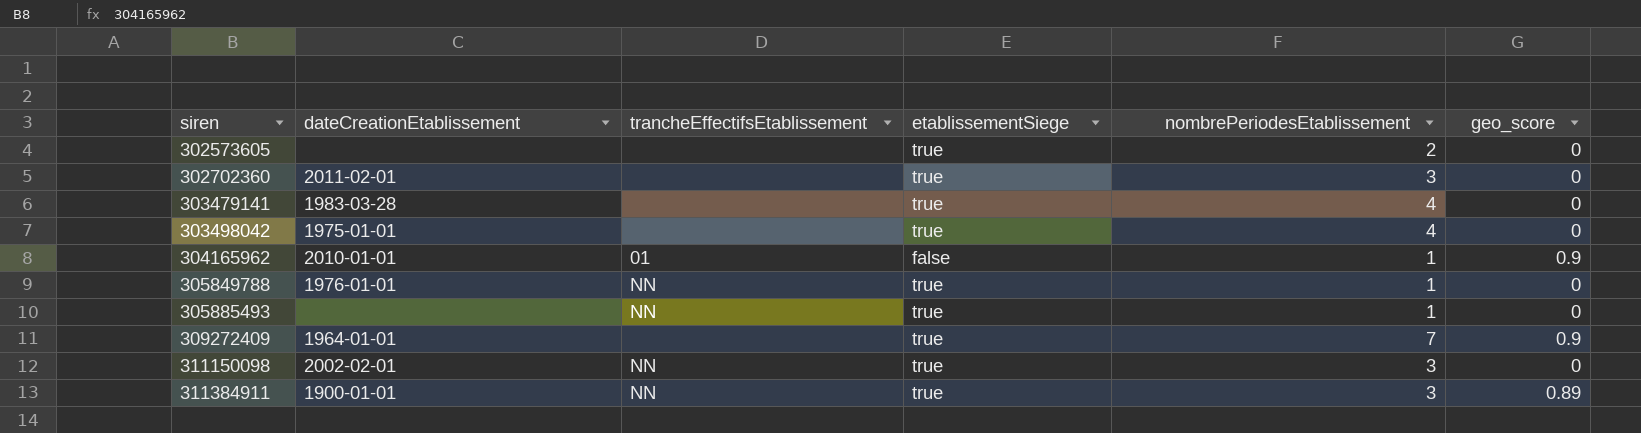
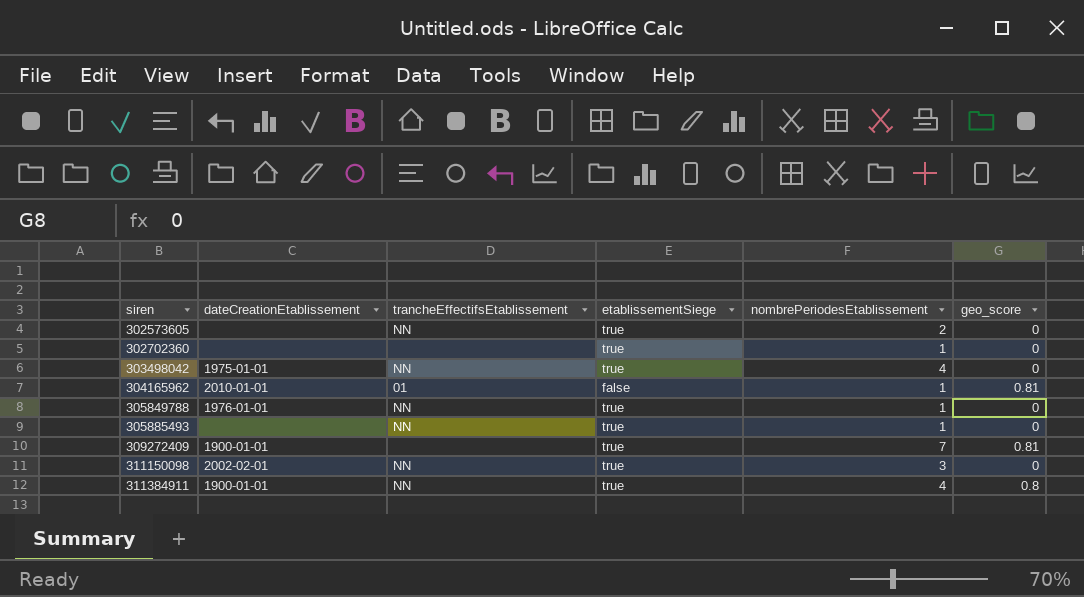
row 303479141: 1983-03-28 | none | true | 4 | 0 -> none
302573605 | trancheEffectifsEtablissement: none -> NN
302702360 | dateCreationEtablissement: 2011-02-01 -> none
302702360 | nombrePeriodesEtablissement: 3 -> 1
303498042 | trancheEffectifsEtablissement: none -> NN
304165962 | geo_score: 0.9 -> 0.81
309272409 | dateCreationEtablissement: 1964-01-01 -> 1900-01-01
309272409 | geo_score: 0.9 -> 0.81
311384911 | nombrePeriodesEtablissement: 3 -> 4
311384911 | geo_score: 0.89 -> 0.8

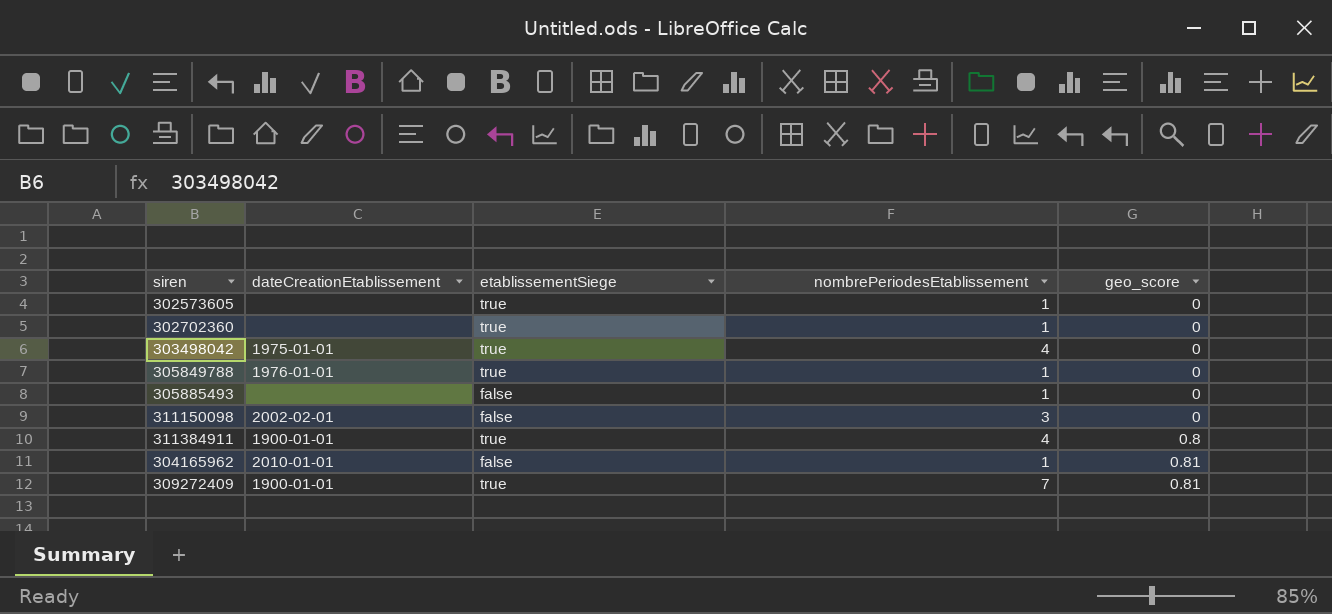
row order: siren ascending -> geo_score ascending
column trancheEffectifsEtablissement | position: 3 -> none
302573605 | nombrePeriodesEtablissement: 2 -> 1
305885493 | etablissementSiege: true -> false
311150098 | etablissementSiege: true -> false

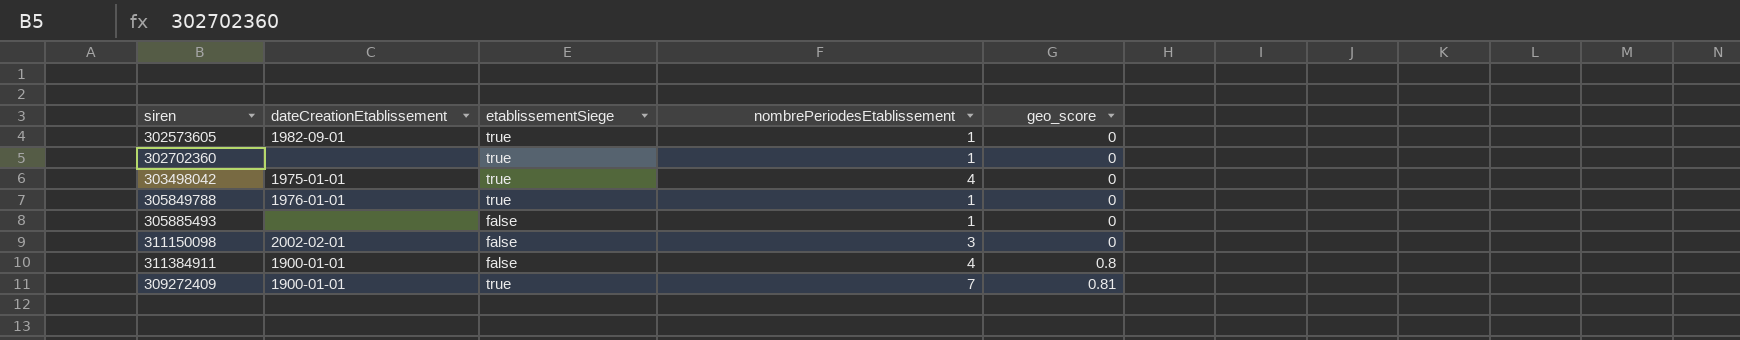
row 304165962: 2010-01-01 | false | 1 | 0.81 -> none
302573605 | dateCreationEtablissement: none -> 1982-09-01
311384911 | etablissementSiege: true -> false

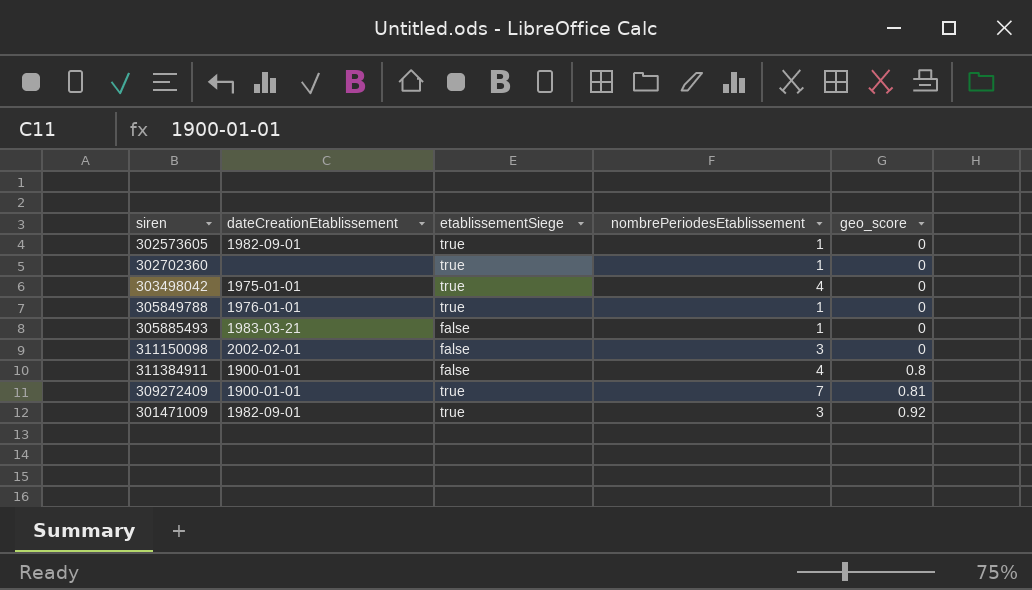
305885493 | dateCreationEtablissement: none -> 1983-03-21
row 301471009: none -> 1982-09-01 | true | 3 | 0.92

